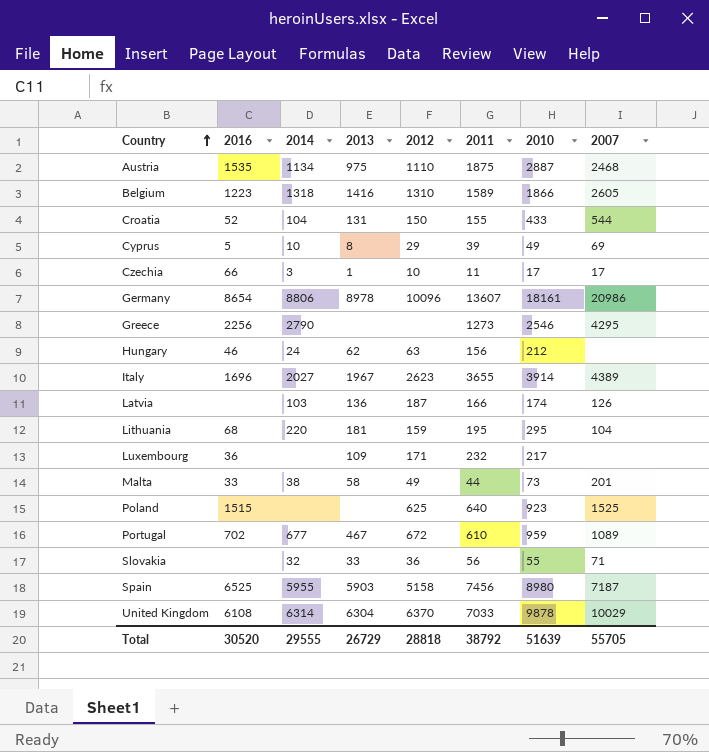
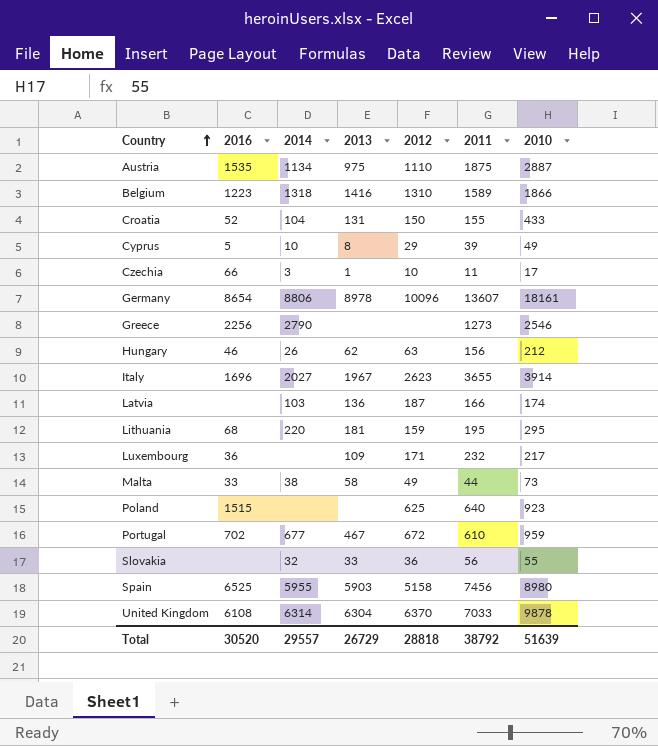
column 2007 | position: 8 -> none
Hungary | 2014: 24 -> 26
Total | 2014: 29555 -> 29557

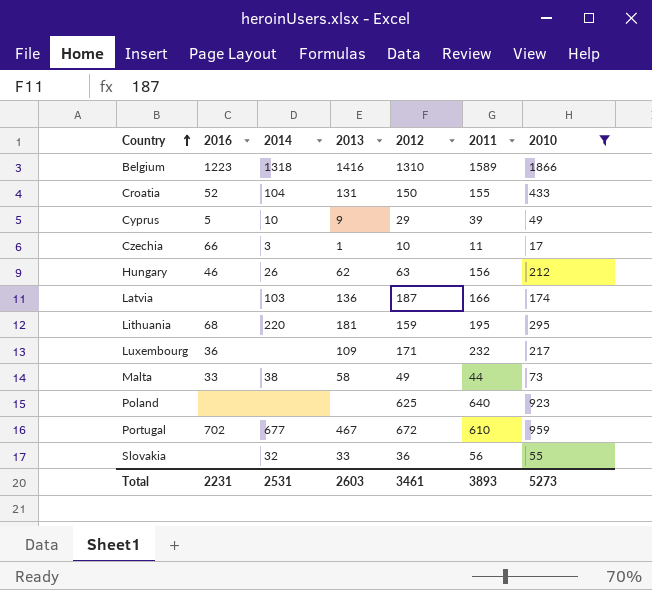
filter: none -> 2010 <= 1866
Cyprus | 2013: 8 -> 9
Poland | 2016: 1515 -> none
Total | 2016: 30520 -> 2231
Total | 2014: 29557 -> 2531
Total | 2013: 26729 -> 2603
Total | 2012: 28818 -> 3461
Total | 2011: 38792 -> 3893
Total | 2010: 51639 -> 5273

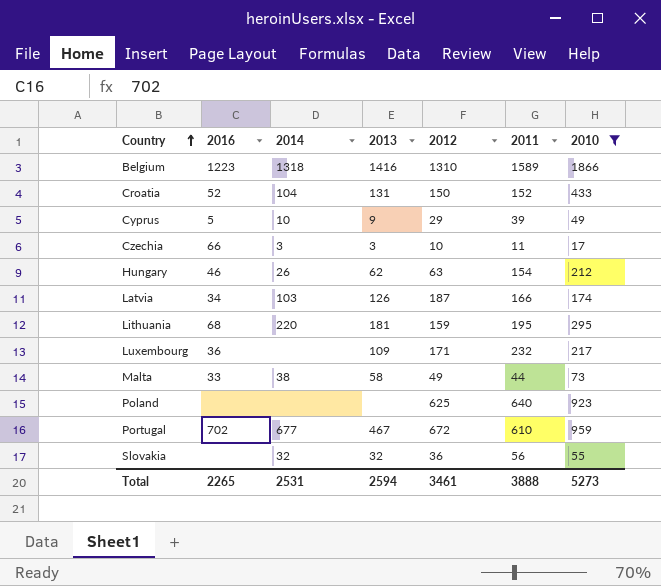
Croatia | 2011: 155 -> 152
Czechia | 2013: 1 -> 3
Hungary | 2011: 156 -> 154
Latvia | 2016: none -> 34
Latvia | 2013: 136 -> 126
Slovakia | 2013: 33 -> 32
Total | 2016: 2231 -> 2265
Total | 2013: 2603 -> 2594
Total | 2011: 3893 -> 3888

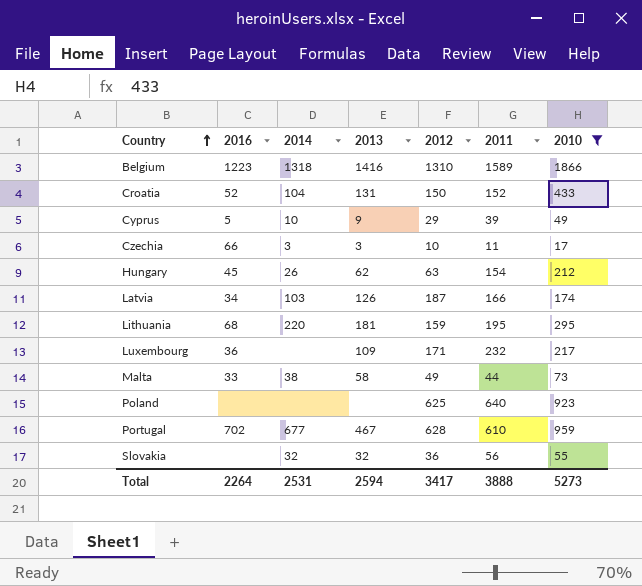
Hungary | 2016: 46 -> 45
Portugal | 2012: 672 -> 628
Total | 2016: 2265 -> 2264
Total | 2012: 3461 -> 3417

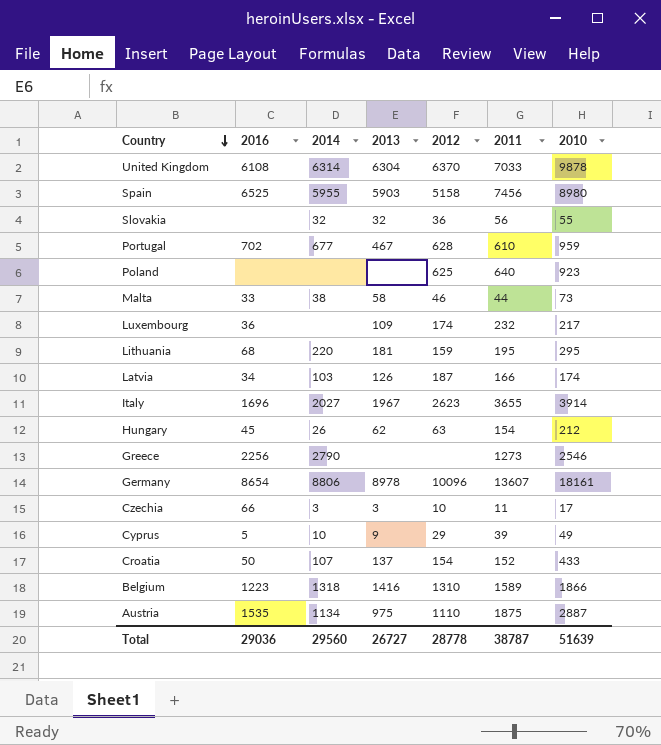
filter: 2010 <= 1866 -> none
row order: Country ascending -> Country descending
Malta | 2012: 49 -> 46
Luxembourg | 2012: 171 -> 174
Croatia | 2016: 52 -> 50
Croatia | 2014: 104 -> 107
Croatia | 2013: 131 -> 137
Croatia | 2012: 150 -> 154
Total | 2016: 2264 -> 29036
Total | 2014: 2531 -> 29560
Total | 2013: 2594 -> 26727
Total | 2012: 3417 -> 28778
Total | 2011: 3888 -> 38787
Total | 2010: 5273 -> 51639

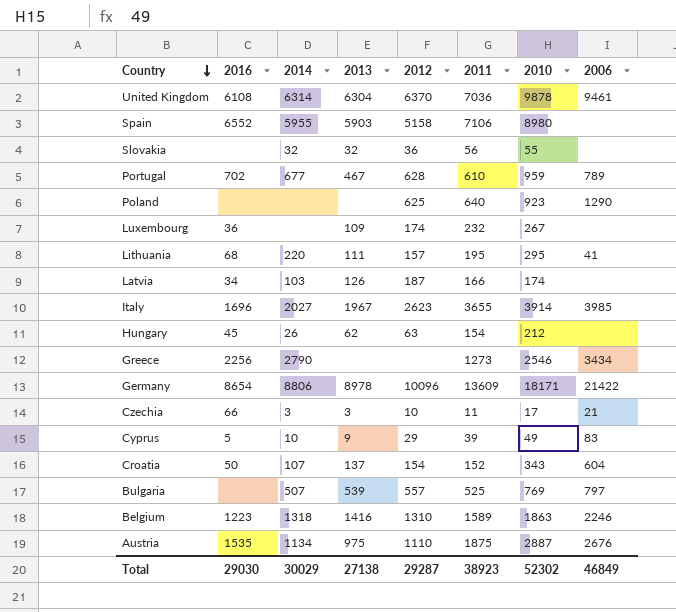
column 2006 | position: none -> 8
row Malta: 33 | 38 | 58 | 46 | 44 | 73 -> none
United Kingdom | 2011: 7033 -> 7036
Spain | 2016: 6525 -> 6552
Spain | 2011: 7456 -> 7106
Luxembourg | 2010: 217 -> 267
Lithuania | 2013: 181 -> 111
Lithuania | 2012: 159 -> 157
Germany | 2011: 13607 -> 13609
Germany | 2010: 18161 -> 18171
Croatia | 2010: 433 -> 343
row Bulgaria: none -> none | 507 | 539 | 557 | 525 | 769 | 797
Belgium | 2010: 1866 -> 1863
Total | 2016: 29036 -> 29030
Total | 2014: 29560 -> 30029
Total | 2013: 26727 -> 27138
Total | 2012: 28778 -> 29287
Total | 2011: 38787 -> 38923
Total | 2010: 51639 -> 52302

